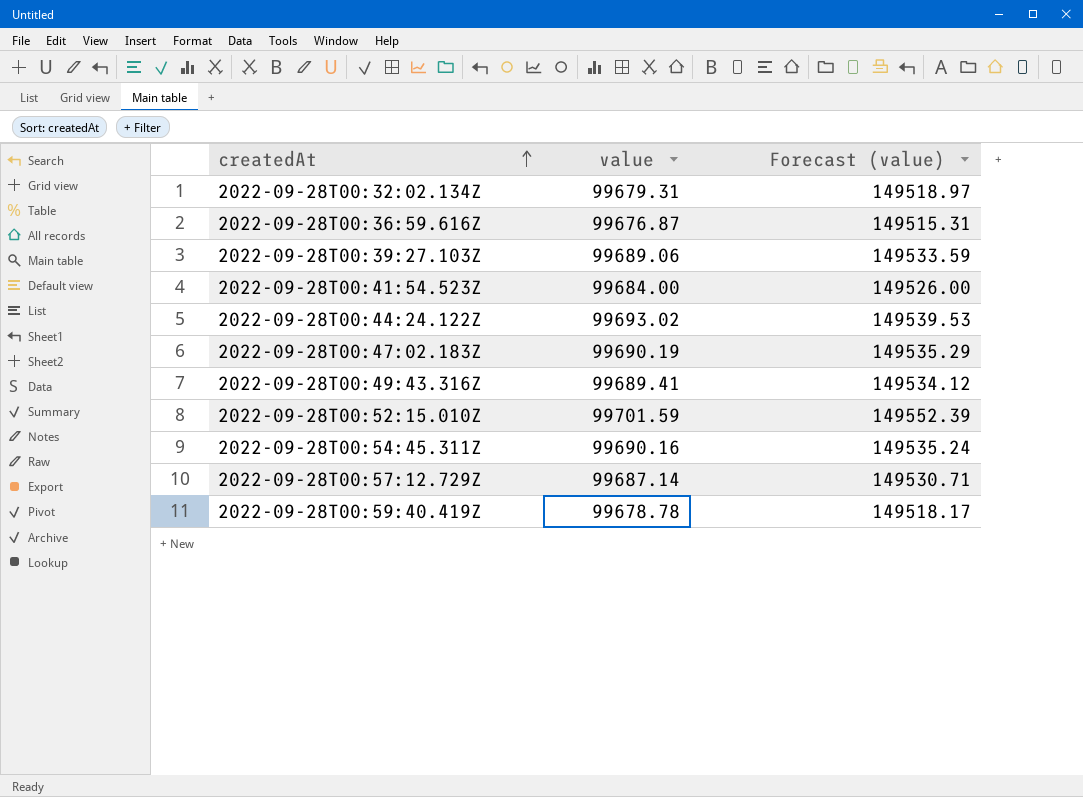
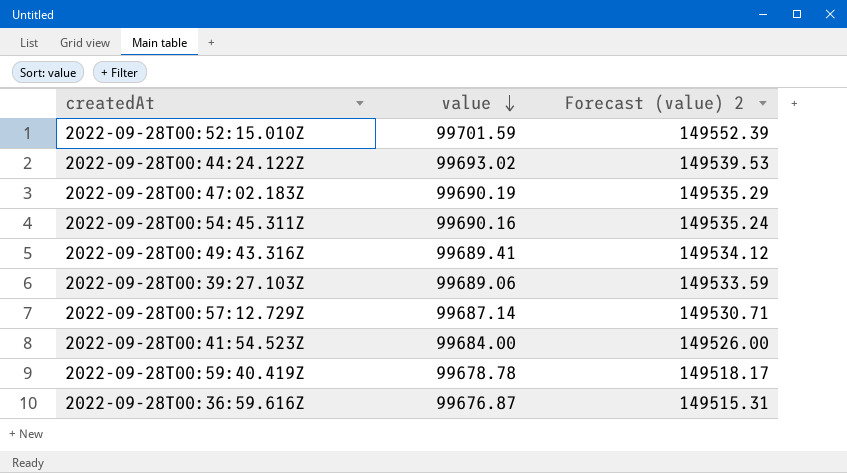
row order: createdAt ascending -> value descending
column name: Forecast (value) -> Forecast (value) 2
row 2022-09-28T00:32:02.134Z: 99679.31 | 149518.97 -> none

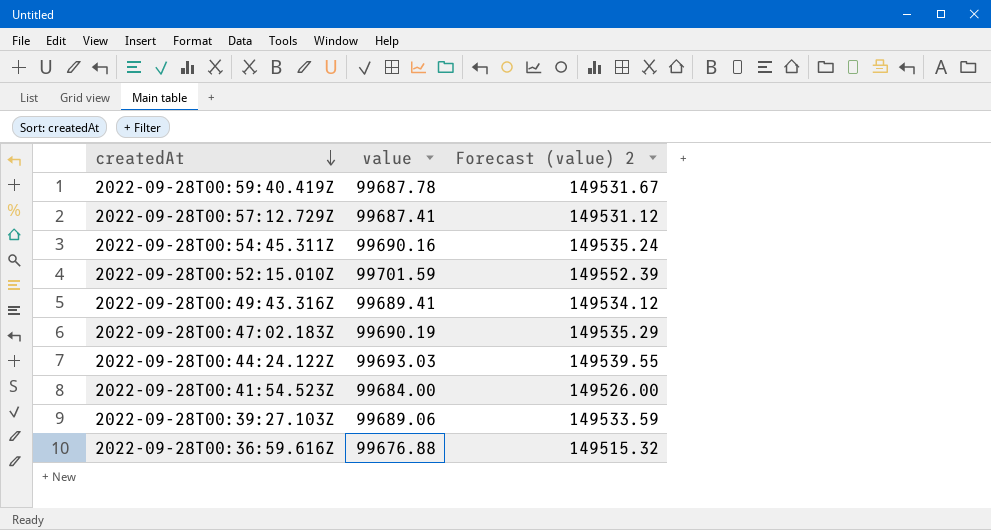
row order: value descending -> createdAt descending
2022-09-28T00:59:40.419Z | value: 99678.78 -> 99687.78
2022-09-28T00:59:40.419Z | Forecast (value) 2: 149518.17 -> 149531.67
2022-09-28T00:57:12.729Z | value: 99687.14 -> 99687.41
2022-09-28T00:57:12.729Z | Forecast (value) 2: 149530.71 -> 149531.12
2022-09-28T00:44:24.122Z | value: 99693.02 -> 99693.03
2022-09-28T00:44:24.122Z | Forecast (value) 2: 149539.53 -> 149539.55
2022-09-28T00:36:59.616Z | value: 99676.87 -> 99676.88
2022-09-28T00:36:59.616Z | Forecast (value) 2: 149515.31 -> 149515.32

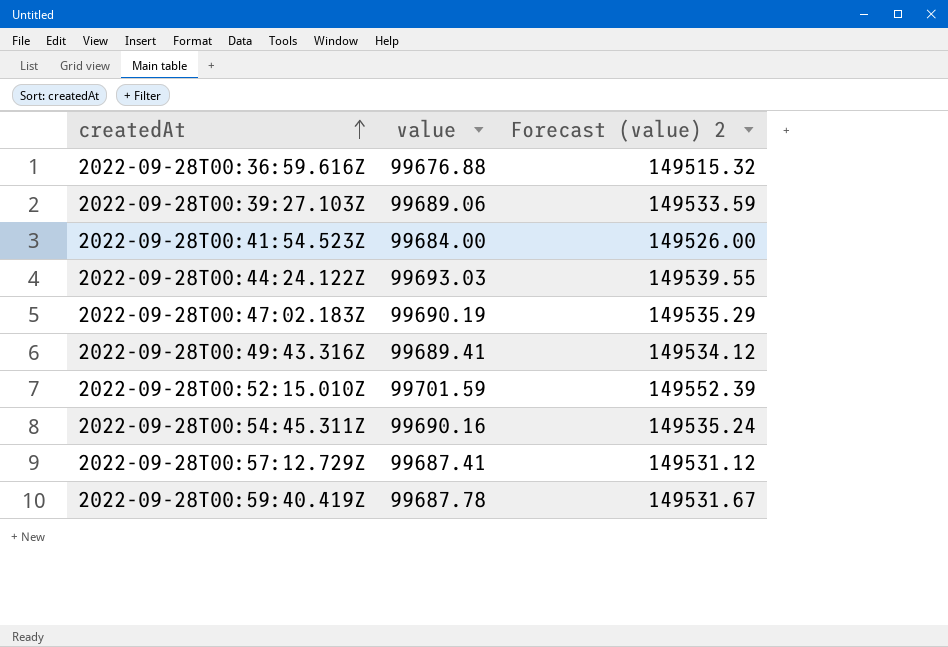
row order: createdAt descending -> createdAt ascending

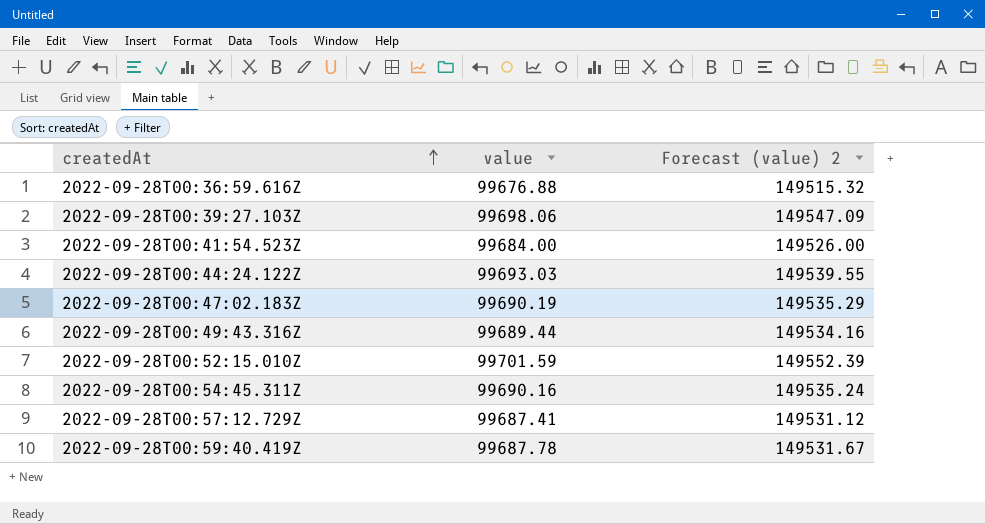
2022-09-28T00:39:27.103Z | value: 99689.06 -> 99698.06
2022-09-28T00:39:27.103Z | Forecast (value) 2: 149533.59 -> 149547.09
2022-09-28T00:49:43.316Z | value: 99689.41 -> 99689.44
2022-09-28T00:49:43.316Z | Forecast (value) 2: 149534.12 -> 149534.16

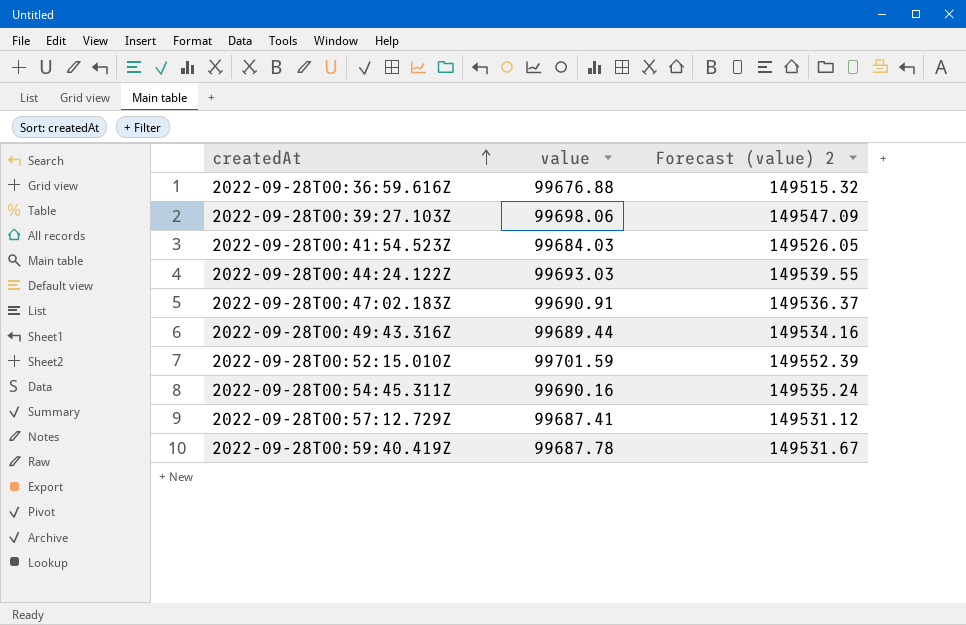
2022-09-28T00:41:54.523Z | value: 99684.00 -> 99684.03
2022-09-28T00:41:54.523Z | Forecast (value) 2: 149526.00 -> 149526.05
2022-09-28T00:47:02.183Z | value: 99690.19 -> 99690.91
2022-09-28T00:47:02.183Z | Forecast (value) 2: 149535.29 -> 149536.37

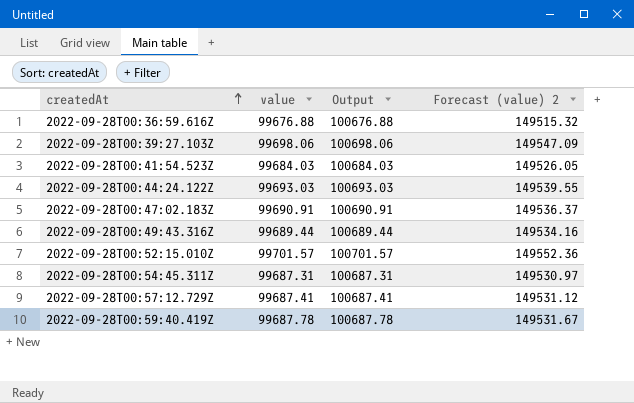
column Output | formula: none -> [value] + 1000
2022-09-28T00:52:15.010Z | value: 99701.59 -> 99701.57
2022-09-28T00:52:15.010Z | Forecast (value) 2: 149552.39 -> 149552.36
2022-09-28T00:54:45.311Z | value: 99690.16 -> 99687.31
2022-09-28T00:54:45.311Z | Forecast (value) 2: 149535.24 -> 149530.97

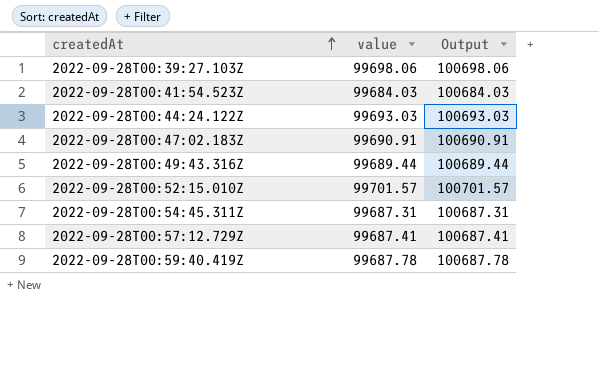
column Forecast (value) 2 | formula: [value] * 1.5 -> none
row 2022-09-28T00:36:59.616Z: 99676.88 | 100676.88 | 149515.32 -> none

